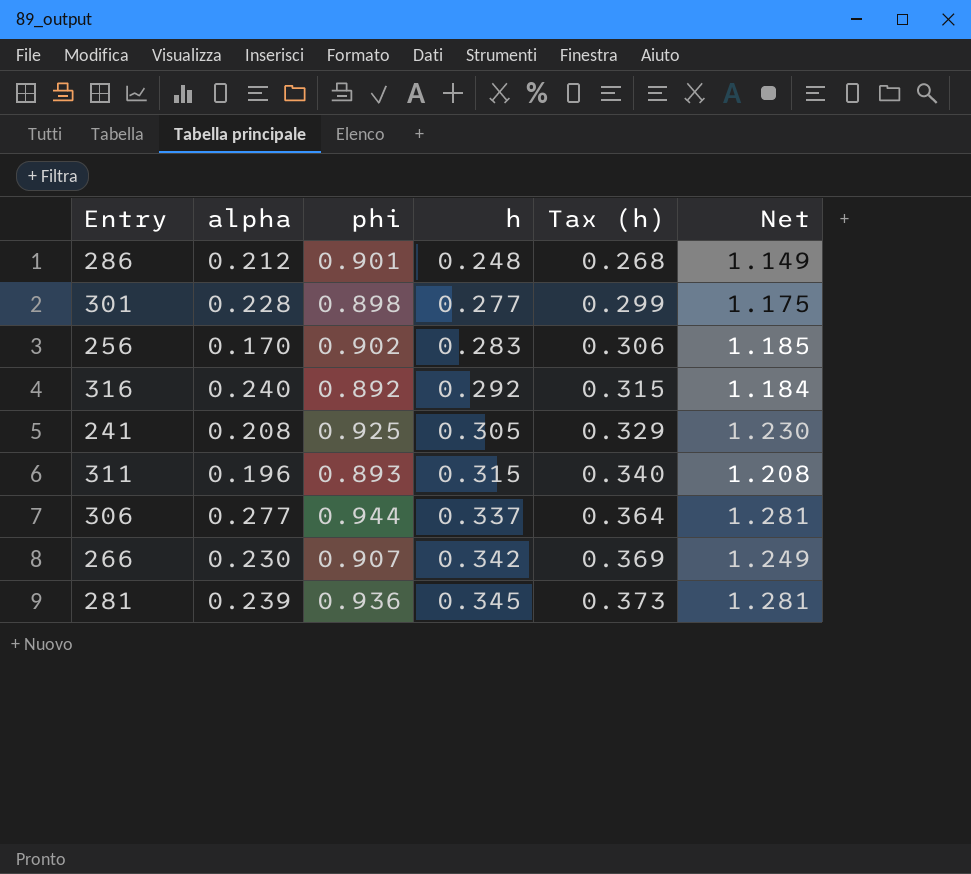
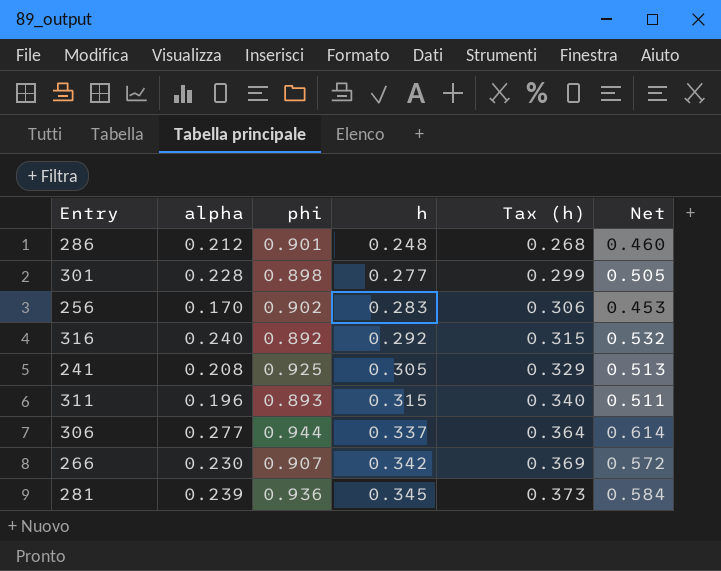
column Net | formula: [phi] + [h] -> [alpha] + [h]

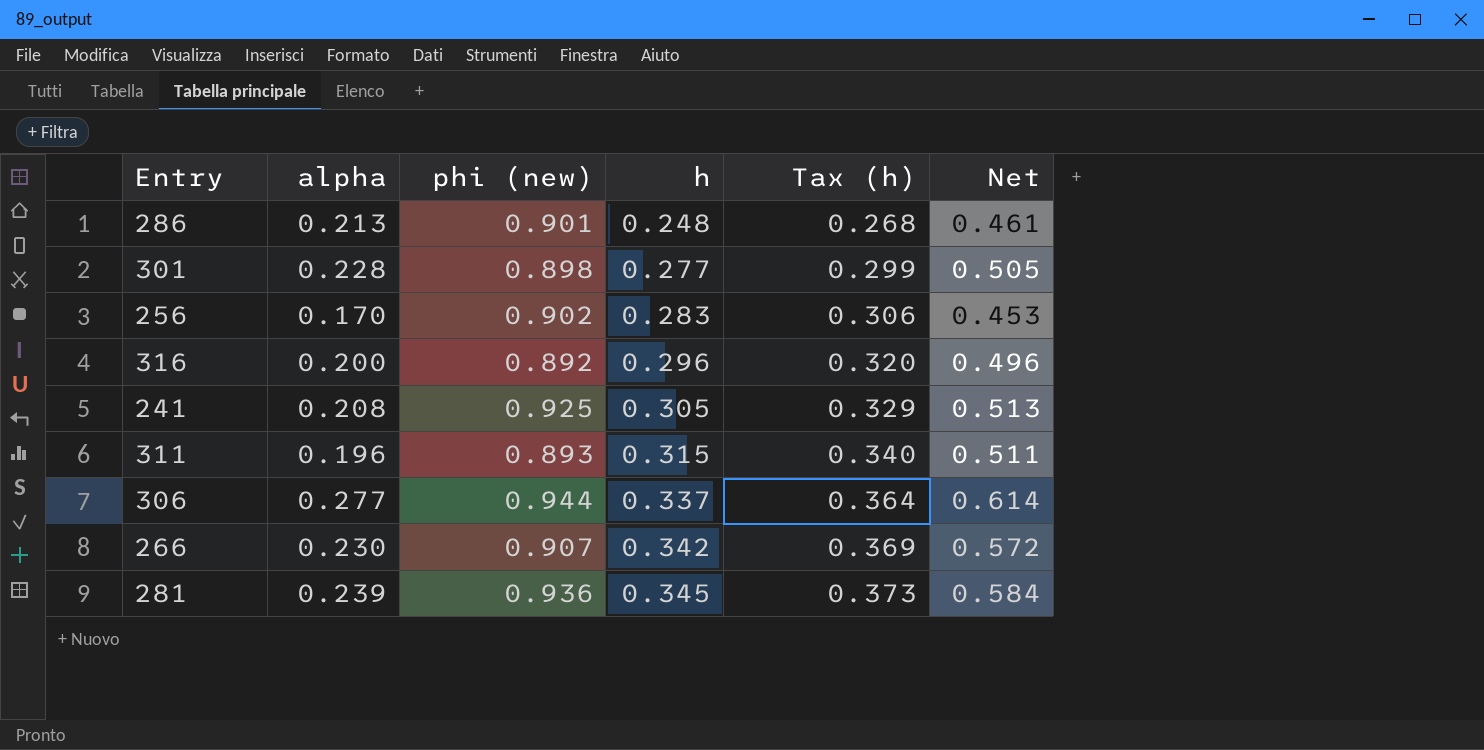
column name: phi -> phi (new)
286 | alpha: 0.212 -> 0.213
286 | Net: 0.460 -> 0.461
316 | alpha: 0.240 -> 0.200
316 | h: 0.292 -> 0.296
316 | Tax (h): 0.315 -> 0.320
316 | Net: 0.532 -> 0.496

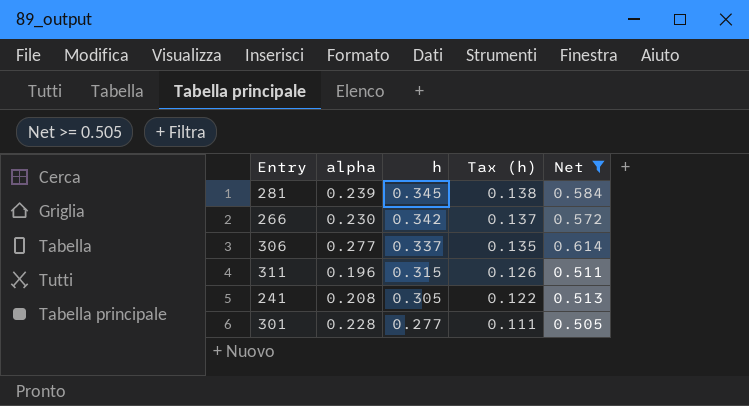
filter: none -> Net >= 0.505
row order: h ascending -> h descending
column phi (new) | position: 3 -> none
column Tax (h) | formula: [h] * 1.08 -> [h] * 0.4

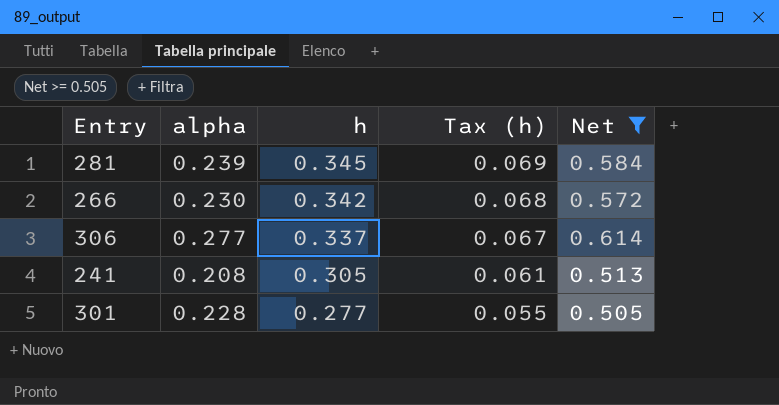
column Tax (h) | formula: [h] * 0.4 -> [h] * 0.2
row 311: 0.196 | 0.315 | 0.126 | 0.511 -> none

